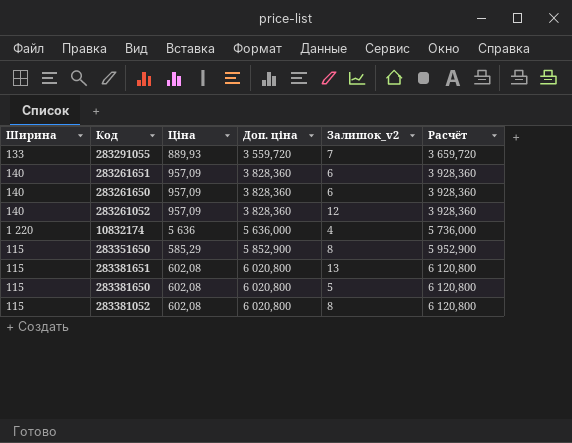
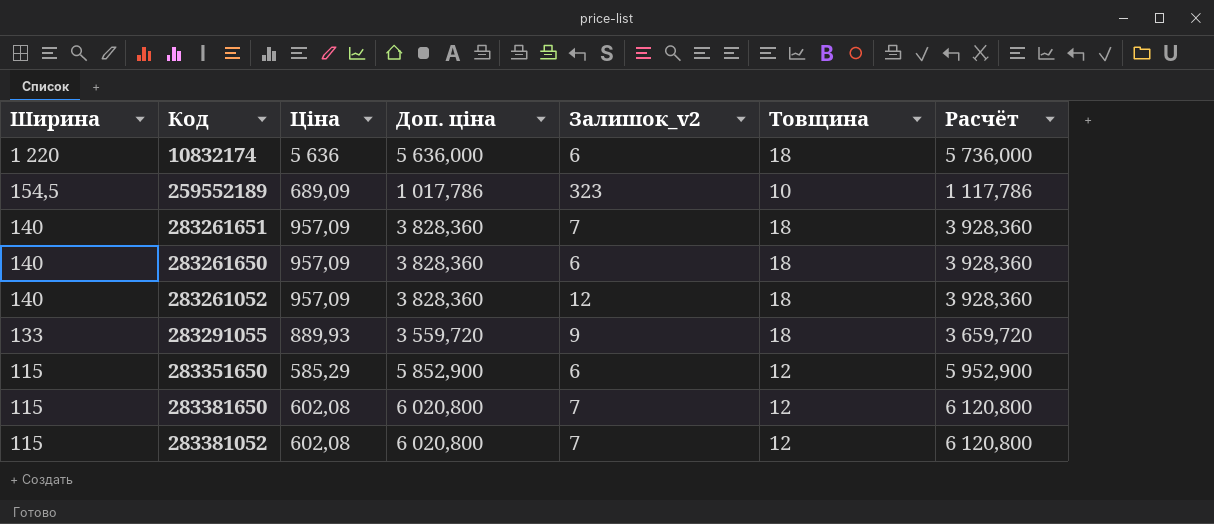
row order: Доп. ціна ascending -> Ширина descending
column Товщина | position: none -> 6
row 283381651: 115 | 602,08 | 6 020,800 | 13 | 6 120,800 -> none
10832174 | Залишок_v2: 4 -> 6
row 259552189: none -> 154,5 | 689,09 | 1 017,786 | 323 | 10 | 1 117,786
283261651 | Залишок_v2: 6 -> 7
283291055 | Залишок_v2: 7 -> 9
283351650 | Залишок_v2: 8 -> 6
283381650 | Залишок_v2: 5 -> 7
283381052 | Залишок_v2: 8 -> 7

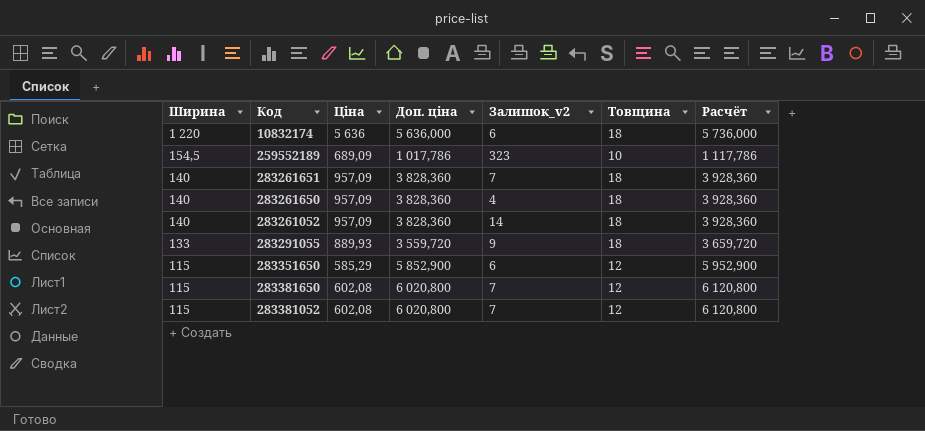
283261650 | Залишок_v2: 6 -> 4
283261052 | Залишок_v2: 12 -> 14

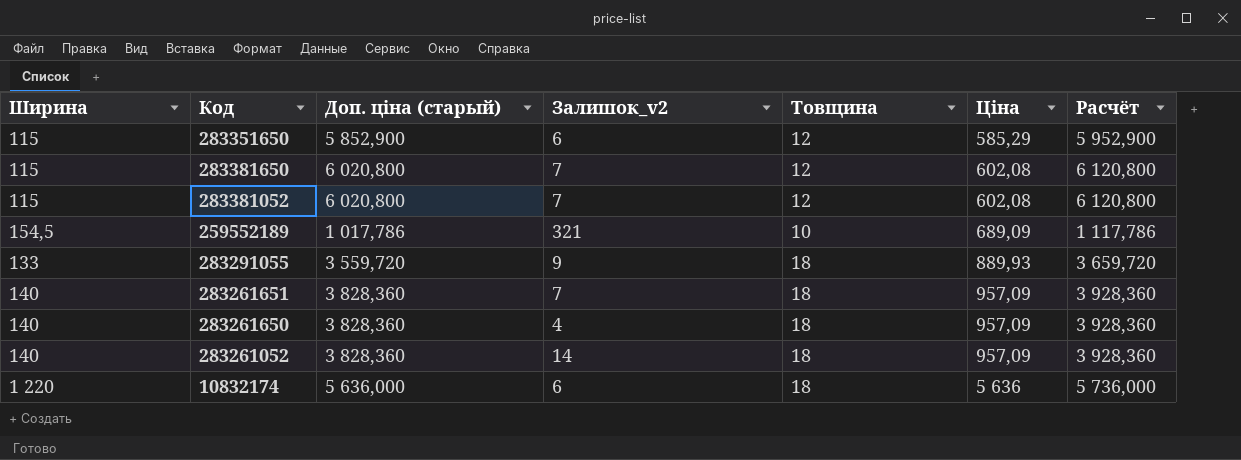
row order: Ширина descending -> Ціна ascending
column name: Доп. ціна -> Доп. ціна (старый)
column Ціна | position: 3 -> 6
259552189 | Залишок_v2: 323 -> 321

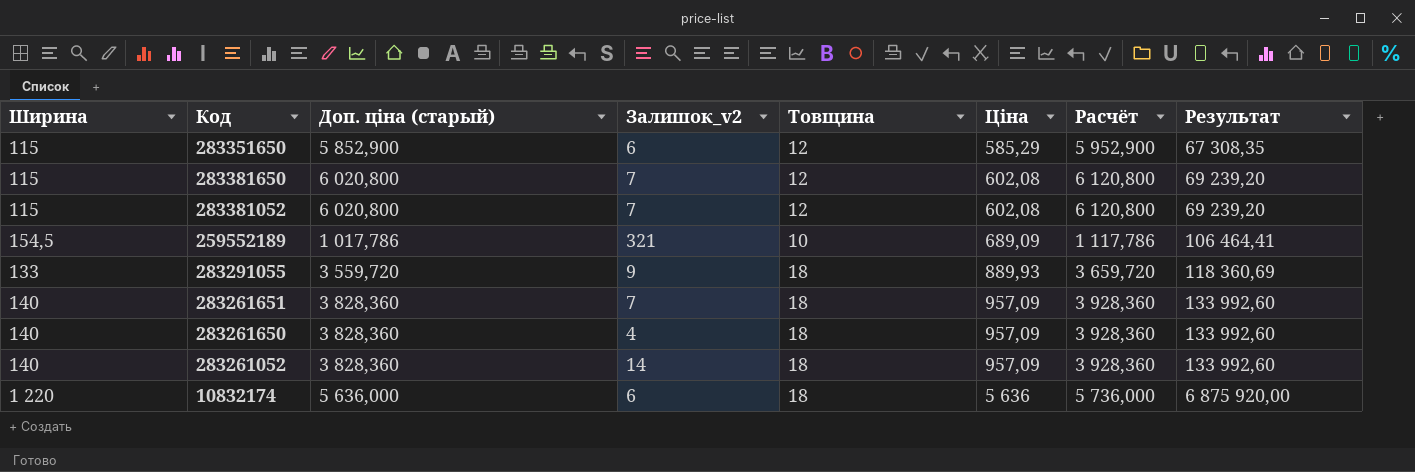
column Результат | formula: none -> [Ширина] * [Ціна]

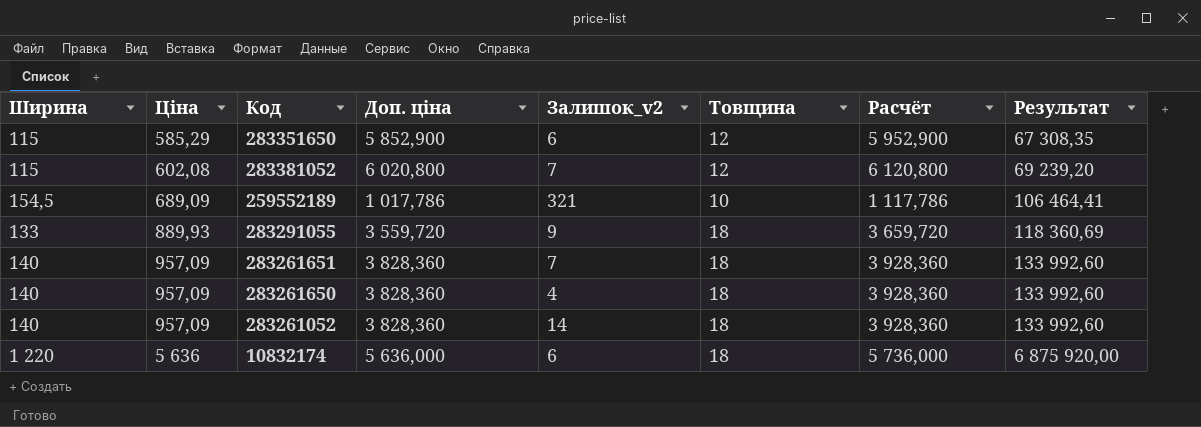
column Ціна | position: 6 -> 2
column name: Доп. ціна (старый) -> Доп. ціна
row 283381650: 115 | 6 020,800 | 7 | 12 | 602,08 | 6 120,800 | 69 239,20 -> none

